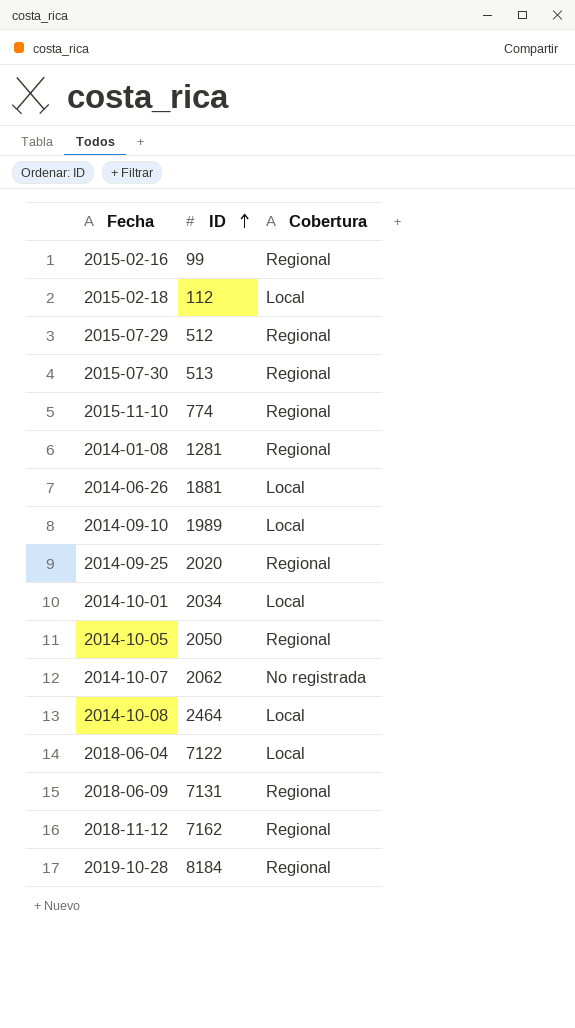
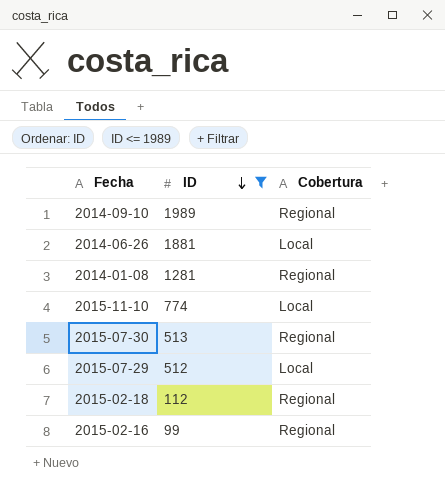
filter: none -> ID <= 1989
row order: ID ascending -> ID descending
2014-09-10 | Cobertura: Local -> Regional
2015-11-10 | Cobertura: Regional -> Local
2015-07-29 | Cobertura: Regional -> Local
2015-02-18 | Cobertura: Local -> Regional

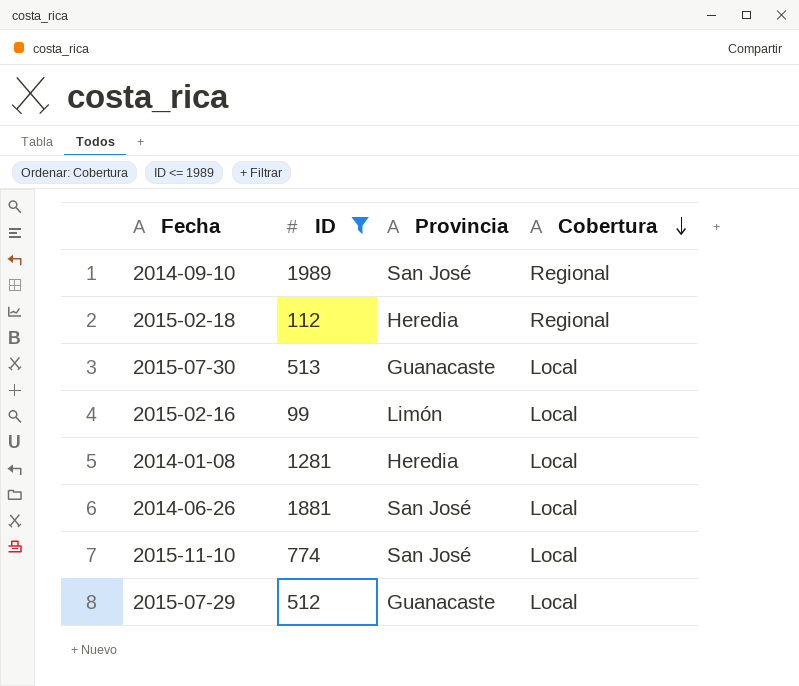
row order: ID descending -> Cobertura descending
column Provincia | position: none -> 3
2015-07-30 | Cobertura: Regional -> Local
2015-02-16 | Cobertura: Regional -> Local
2014-01-08 | Cobertura: Regional -> Local

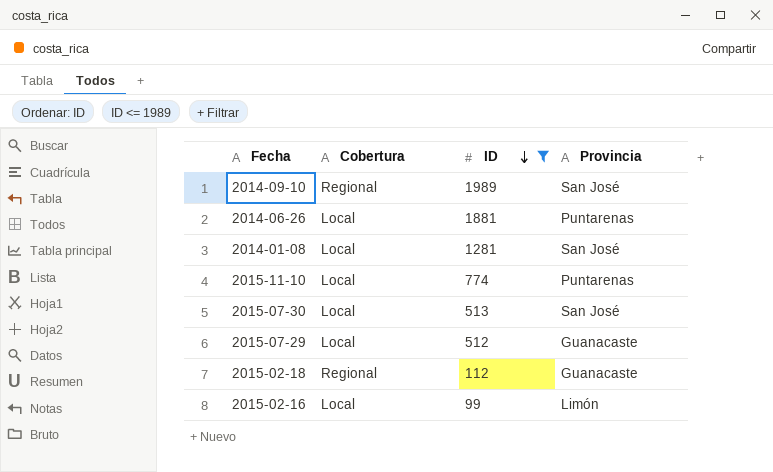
row order: Cobertura descending -> ID descending
column Cobertura | position: 4 -> 2
2014-06-26 | Provincia: San José -> Puntarenas
2014-01-08 | Provincia: Heredia -> San José
2015-11-10 | Provincia: San José -> Puntarenas
2015-07-30 | Provincia: Guanacaste -> San José
2015-02-18 | Provincia: Heredia -> Guanacaste

